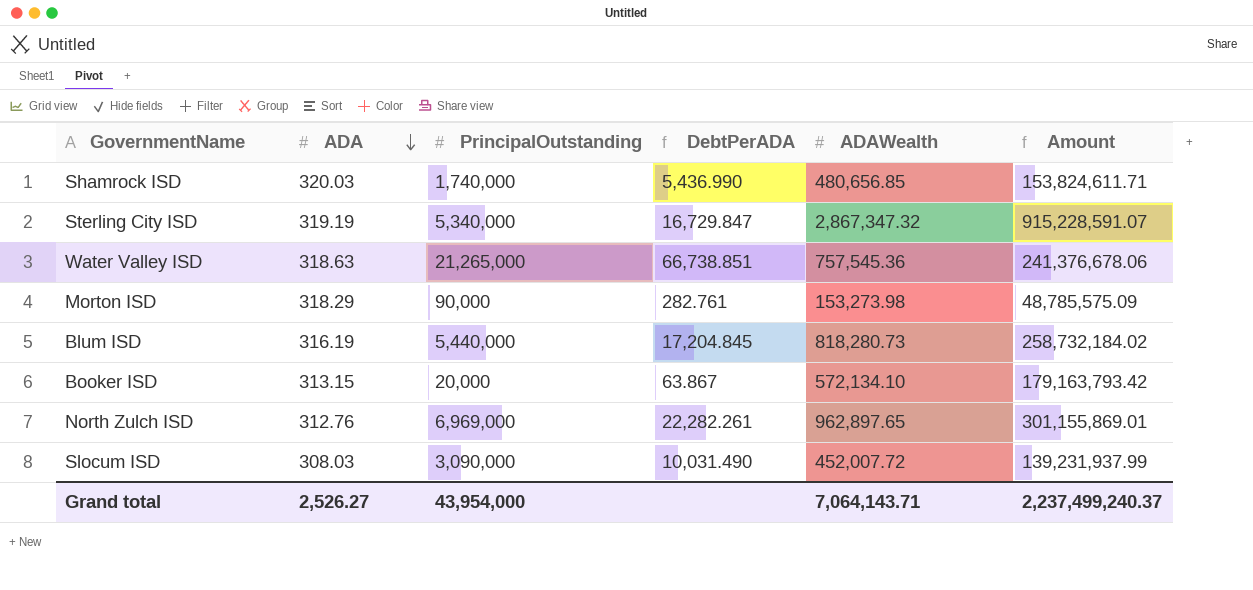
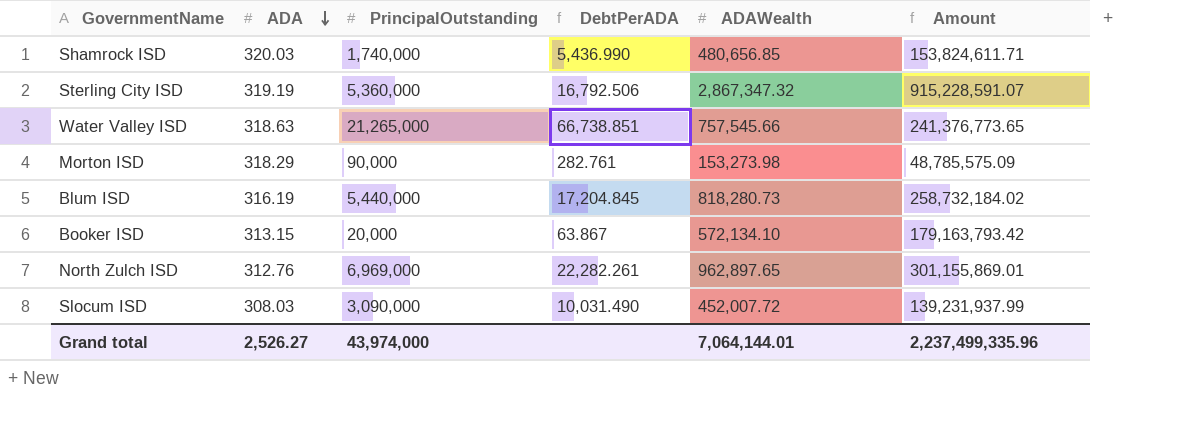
Sterling City ISD | PrincipalOutstanding: 5,340,000 -> 5,360,000
Sterling City ISD | DebtPerADA: 16,729.847 -> 16,792.506
Water Valley ISD | ADAWealth: 757,545.36 -> 757,545.66
Water Valley ISD | Amount: 241,376,678.06 -> 241,376,773.65
Grand total | PrincipalOutstanding: 43,954,000 -> 43,974,000
Grand total | ADAWealth: 7,064,143.71 -> 7,064,144.01
Grand total | Amount: 2,237,499,240.37 -> 2,237,499,335.96

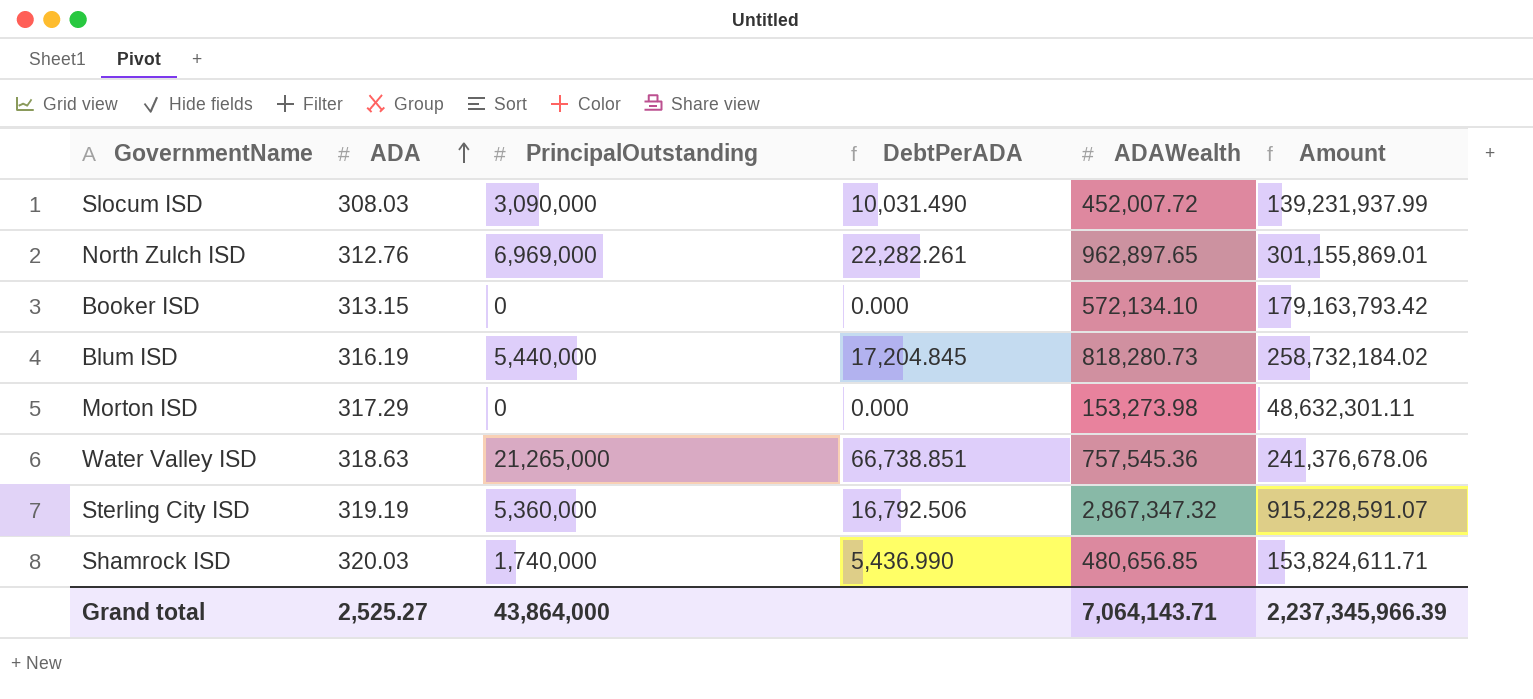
row order: ADA descending -> ADA ascending
Booker ISD | PrincipalOutstanding: 20,000 -> 0
Booker ISD | DebtPerADA: 63.867 -> 0.000
Morton ISD | ADA: 318.29 -> 317.29
Morton ISD | PrincipalOutstanding: 90,000 -> 0
Morton ISD | DebtPerADA: 282.761 -> 0.000
Morton ISD | Amount: 48,785,575.09 -> 48,632,301.11
Water Valley ISD | ADAWealth: 757,545.66 -> 757,545.36
Water Valley ISD | Amount: 241,376,773.65 -> 241,376,678.06
Grand total | ADA: 2,526.27 -> 2,525.27
Grand total | PrincipalOutstanding: 43,974,000 -> 43,864,000
Grand total | ADAWealth: 7,064,144.01 -> 7,064,143.71
Grand total | Amount: 2,237,499,335.96 -> 2,237,345,966.39

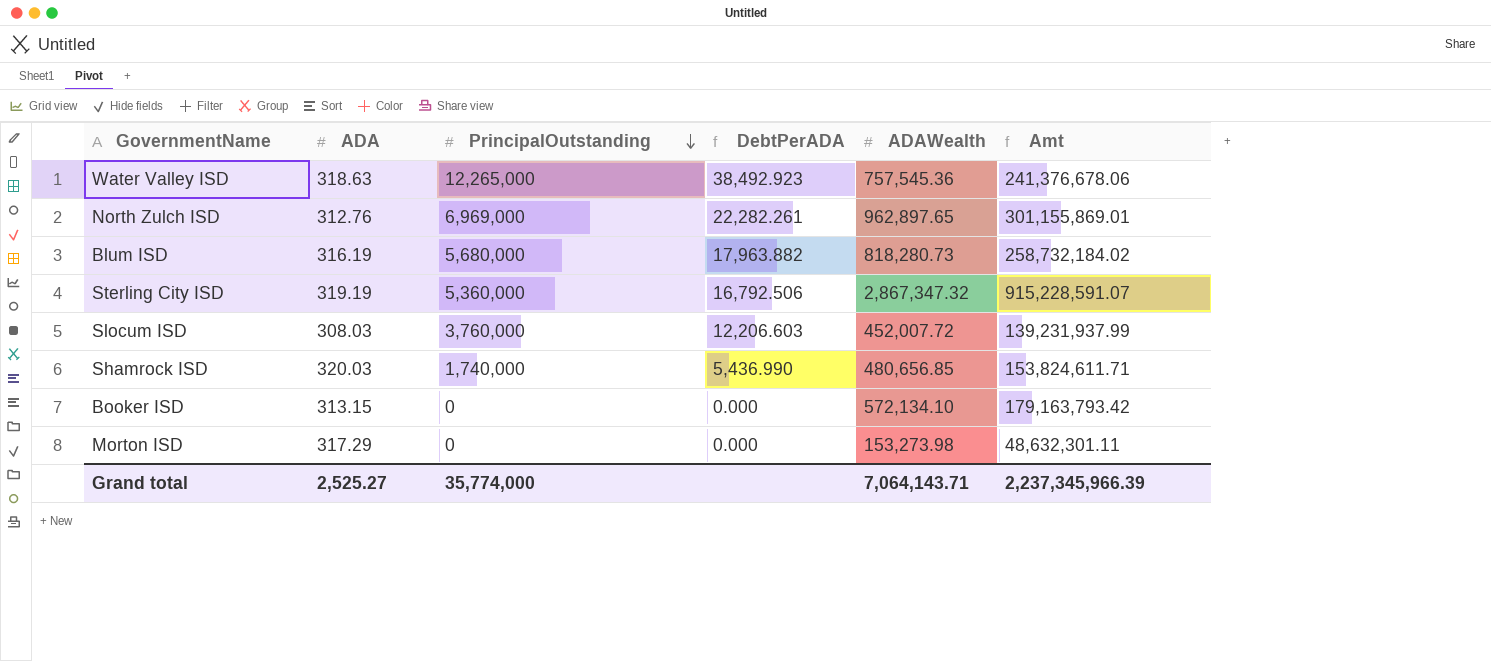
row order: ADA ascending -> PrincipalOutstanding descending
column name: Amount -> Amt
Water Valley ISD | PrincipalOutstanding: 21,265,000 -> 12,265,000
Water Valley ISD | DebtPerADA: 66,738.851 -> 38,492.923
Blum ISD | PrincipalOutstanding: 5,440,000 -> 5,680,000
Blum ISD | DebtPerADA: 17,204.845 -> 17,963.882
Slocum ISD | PrincipalOutstanding: 3,090,000 -> 3,760,000
Slocum ISD | DebtPerADA: 10,031.490 -> 12,206.603
Grand total | PrincipalOutstanding: 43,864,000 -> 35,774,000

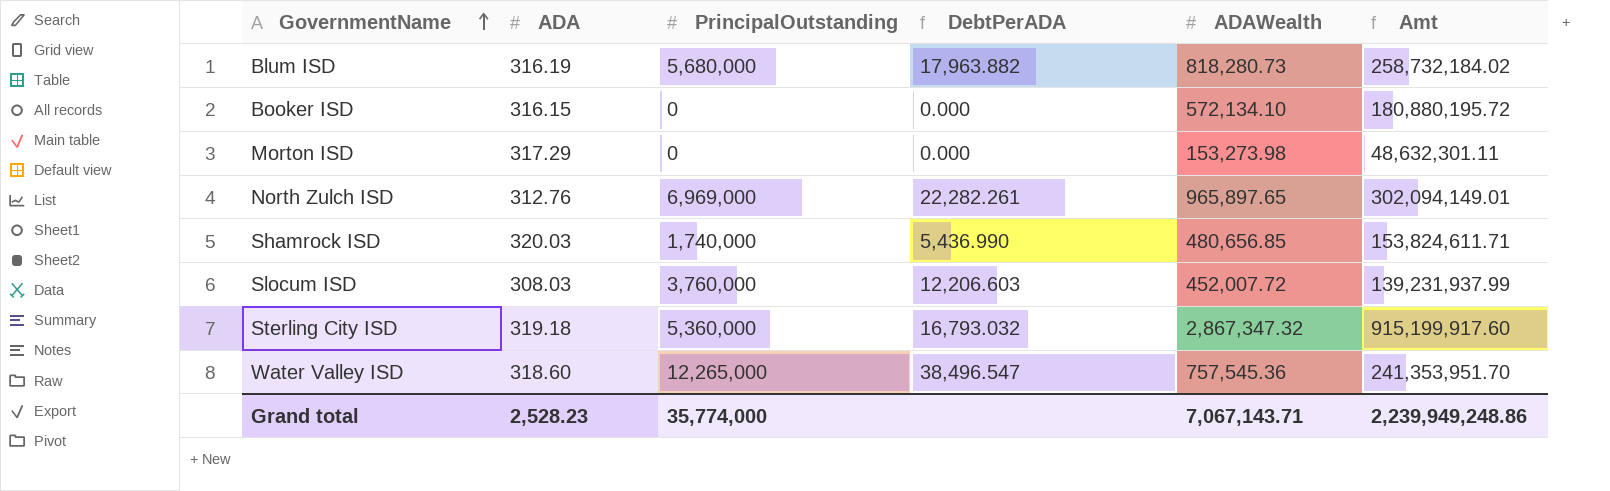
row order: PrincipalOutstanding descending -> GovernmentName ascending
Booker ISD | ADA: 313.15 -> 316.15
Booker ISD | Amt: 179,163,793.42 -> 180,880,195.72
North Zulch ISD | ADAWealth: 962,897.65 -> 965,897.65
North Zulch ISD | Amt: 301,155,869.01 -> 302,094,149.01
Sterling City ISD | ADA: 319.19 -> 319.18
Sterling City ISD | DebtPerADA: 16,792.506 -> 16,793.032
Sterling City ISD | Amt: 915,228,591.07 -> 915,199,917.60
Water Valley ISD | ADA: 318.63 -> 318.60
Water Valley ISD | DebtPerADA: 38,492.923 -> 38,496.547
Water Valley ISD | Amt: 241,376,678.06 -> 241,353,951.70
Grand total | ADA: 2,525.27 -> 2,528.23
Grand total | ADAWealth: 7,064,143.71 -> 7,067,143.71
Grand total | Amt: 2,237,345,966.39 -> 2,239,949,248.86

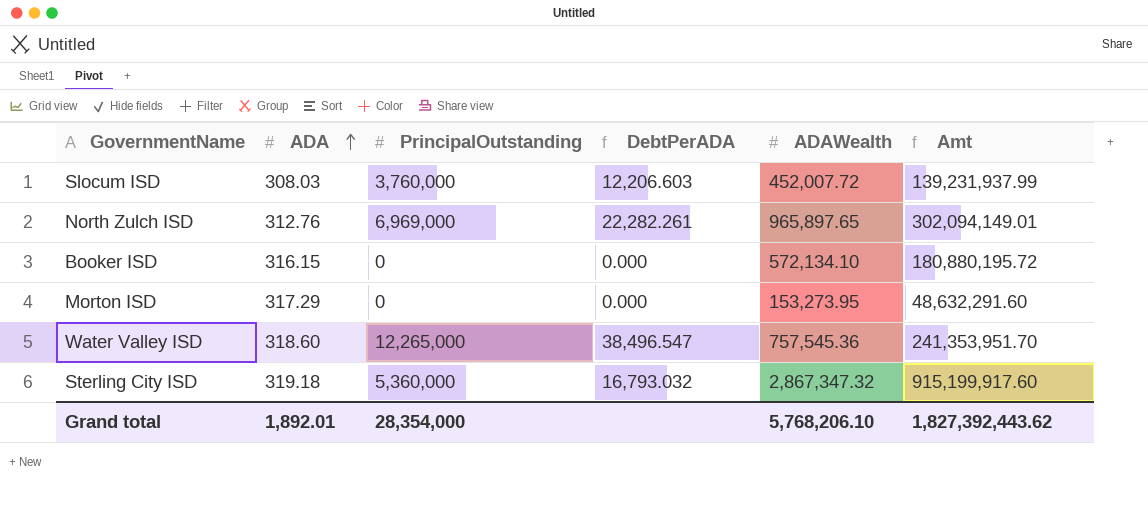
row order: GovernmentName ascending -> ADA ascending
row Blum ISD: 316.19 | 5,680,000 | 17,963.882 | 818,280.73 | 258,732,184.02 -> none
row Shamrock ISD: 320.03 | 1,740,000 | 5,436.990 | 480,656.85 | 153,824,611.71 -> none
Morton ISD | ADAWealth: 153,273.98 -> 153,273.95
Morton ISD | Amt: 48,632,301.11 -> 48,632,291.60
Grand total | ADA: 2,528.23 -> 1,892.01
Grand total | PrincipalOutstanding: 35,774,000 -> 28,354,000
Grand total | ADAWealth: 7,067,143.71 -> 5,768,206.10
Grand total | Amt: 2,239,949,248.86 -> 1,827,392,443.62

